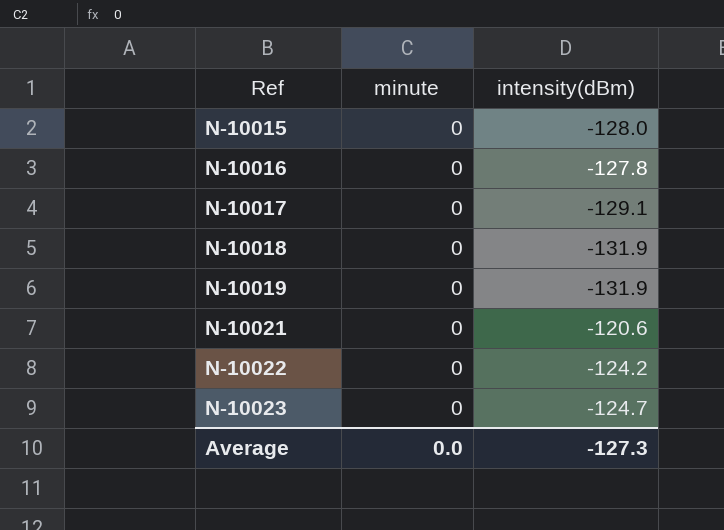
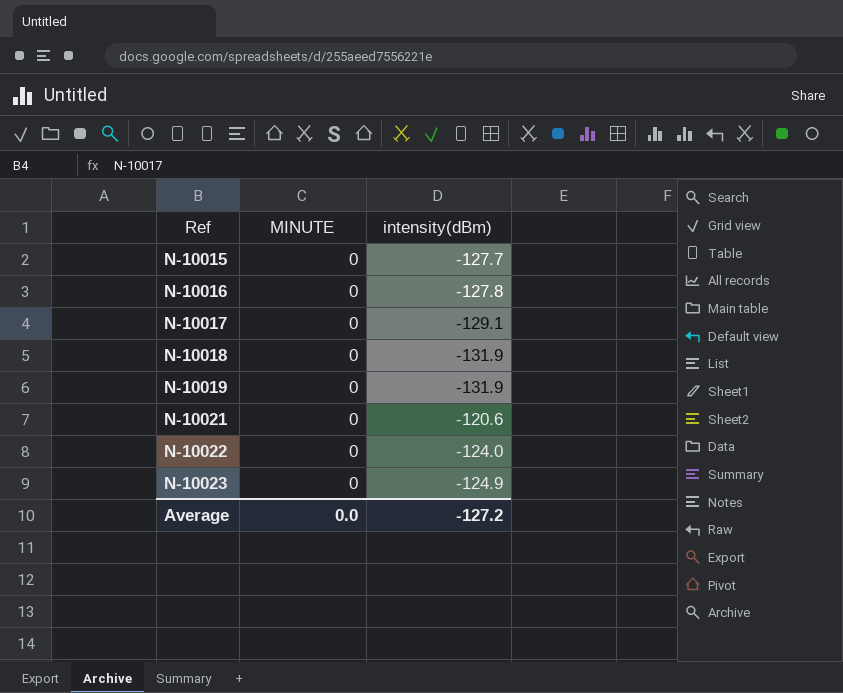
column name: minute -> MINUTE
N-10015 | intensity(dBm): -128.0 -> -127.7
N-10022 | intensity(dBm): -124.2 -> -124.0
N-10023 | intensity(dBm): -124.7 -> -124.9
Average | intensity(dBm): -127.3 -> -127.2

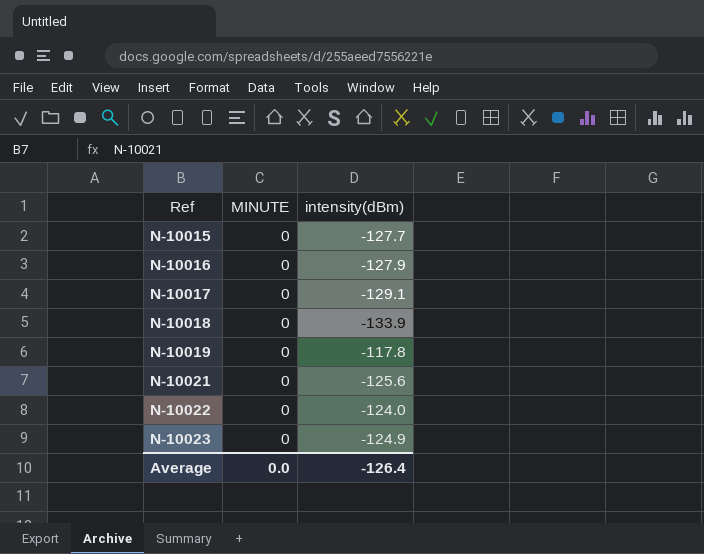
N-10016 | intensity(dBm): -127.8 -> -127.9
N-10018 | intensity(dBm): -131.9 -> -133.9
N-10019 | intensity(dBm): -131.9 -> -117.8
N-10021 | intensity(dBm): -120.6 -> -125.6
Average | intensity(dBm): -127.2 -> -126.4

